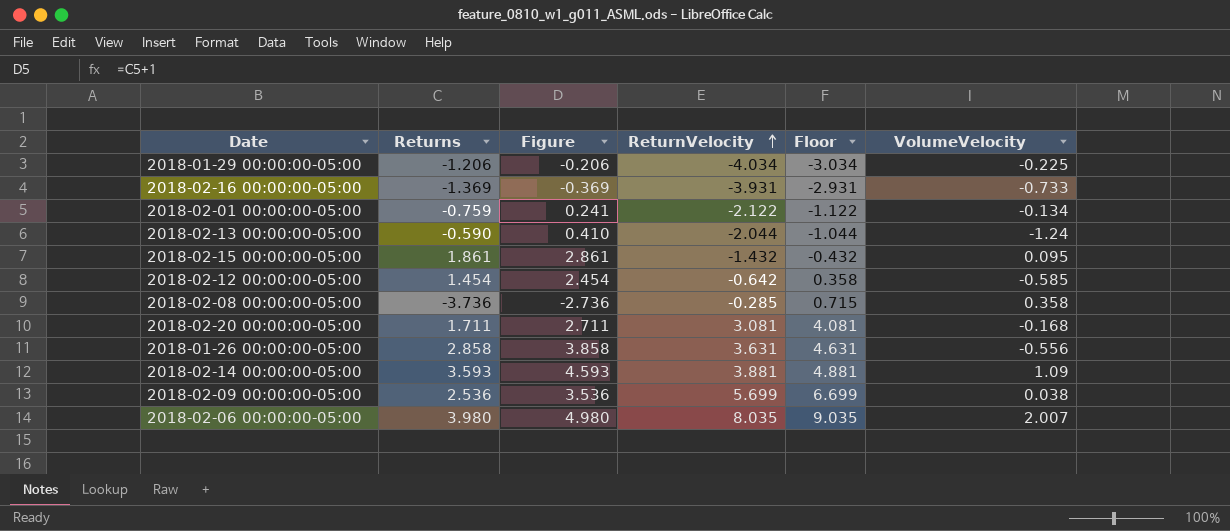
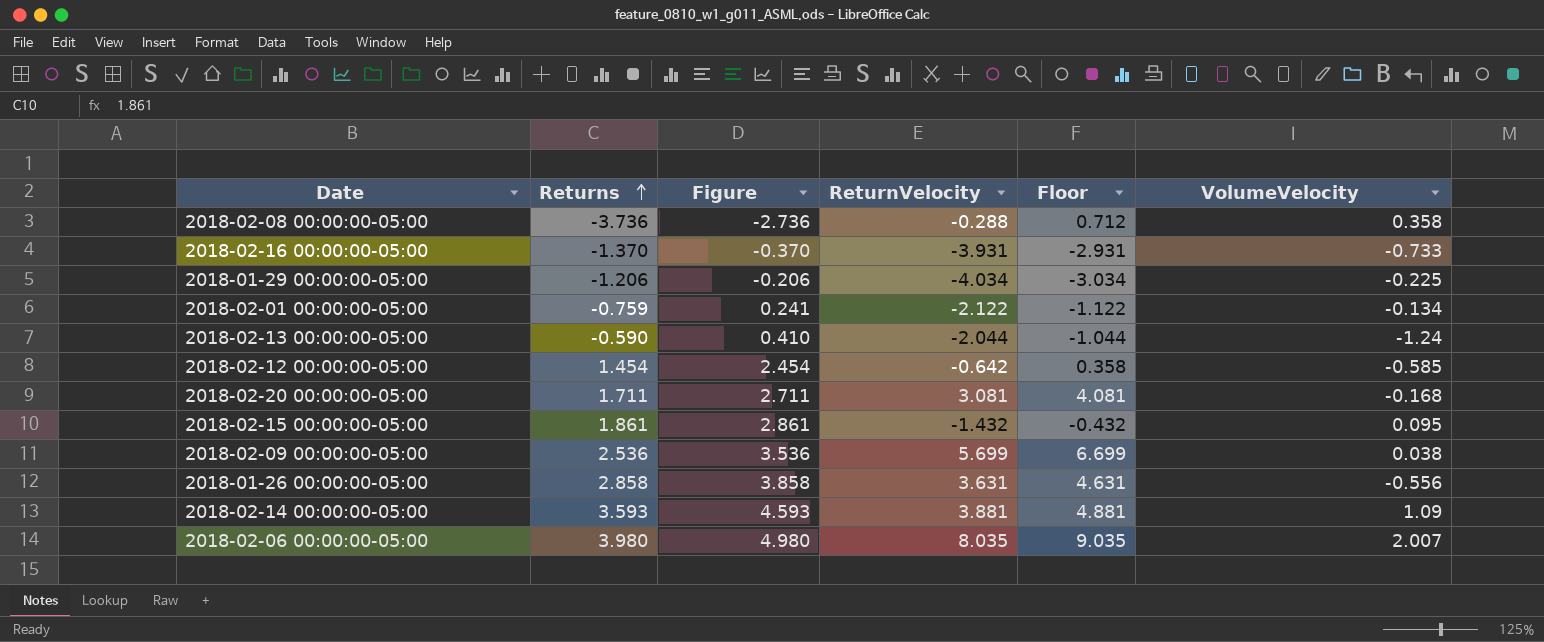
row order: ReturnVelocity ascending -> Returns ascending
2018-02-08 00:00:00-05:00 | ReturnVelocity: -0.285 -> -0.288
2018-02-08 00:00:00-05:00 | Floor: 0.715 -> 0.712
2018-02-16 00:00:00-05:00 | Returns: -1.369 -> -1.370
2018-02-16 00:00:00-05:00 | Figure: -0.369 -> -0.370

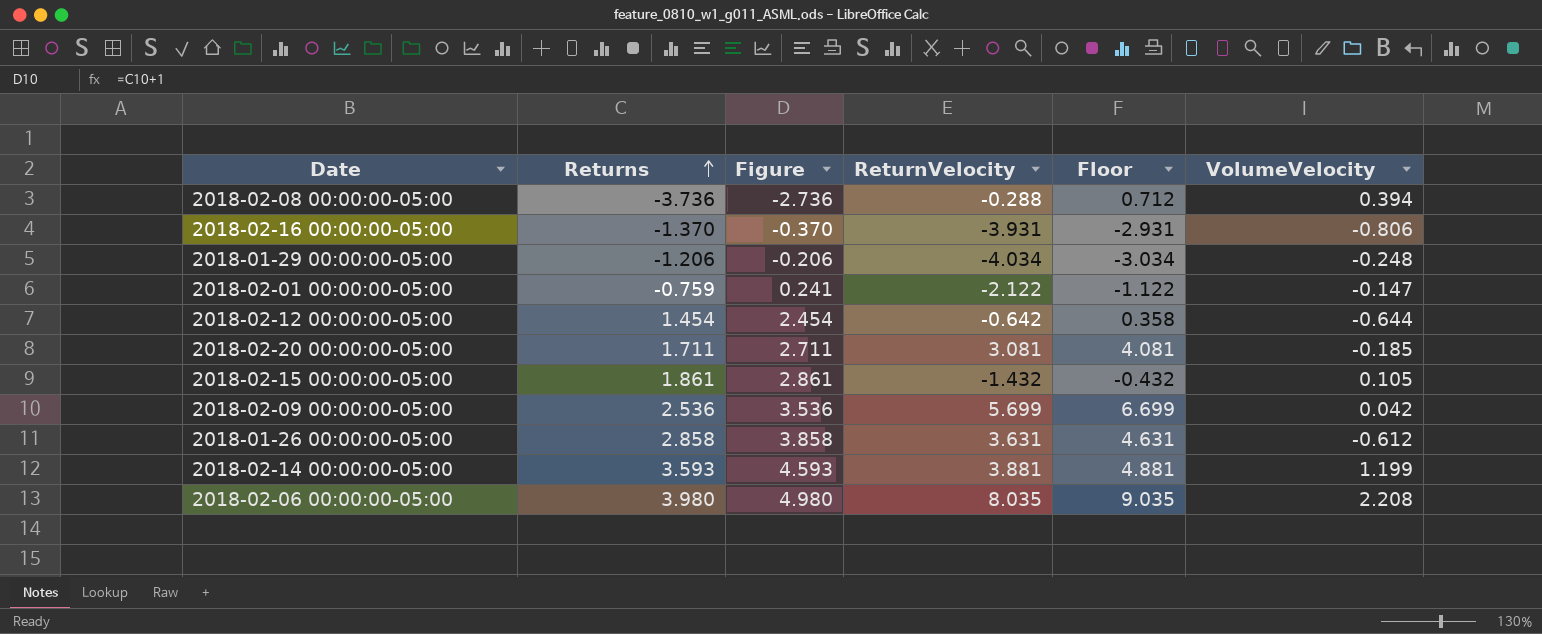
row 2018-02-13 00:00:00-05:00: -0.590 | 0.410 | -2.044 | -1.044 | -1.24 -> none
2018-02-08 00:00:00-05:00 | VolumeVelocity: 0.358 -> 0.394
2018-02-16 00:00:00-05:00 | VolumeVelocity: -0.733 -> -0.806
2018-01-29 00:00:00-05:00 | VolumeVelocity: -0.225 -> -0.248
2018-02-01 00:00:00-05:00 | VolumeVelocity: -0.134 -> -0.147
2018-02-12 00:00:00-05:00 | VolumeVelocity: -0.585 -> -0.644
2018-02-20 00:00:00-05:00 | VolumeVelocity: -0.168 -> -0.185
2018-02-15 00:00:00-05:00 | VolumeVelocity: 0.095 -> 0.105
2018-02-09 00:00:00-05:00 | VolumeVelocity: 0.038 -> 0.042
2018-01-26 00:00:00-05:00 | VolumeVelocity: -0.556 -> -0.612
2018-02-14 00:00:00-05:00 | VolumeVelocity: 1.09 -> 1.199
2018-02-06 00:00:00-05:00 | VolumeVelocity: 2.007 -> 2.208

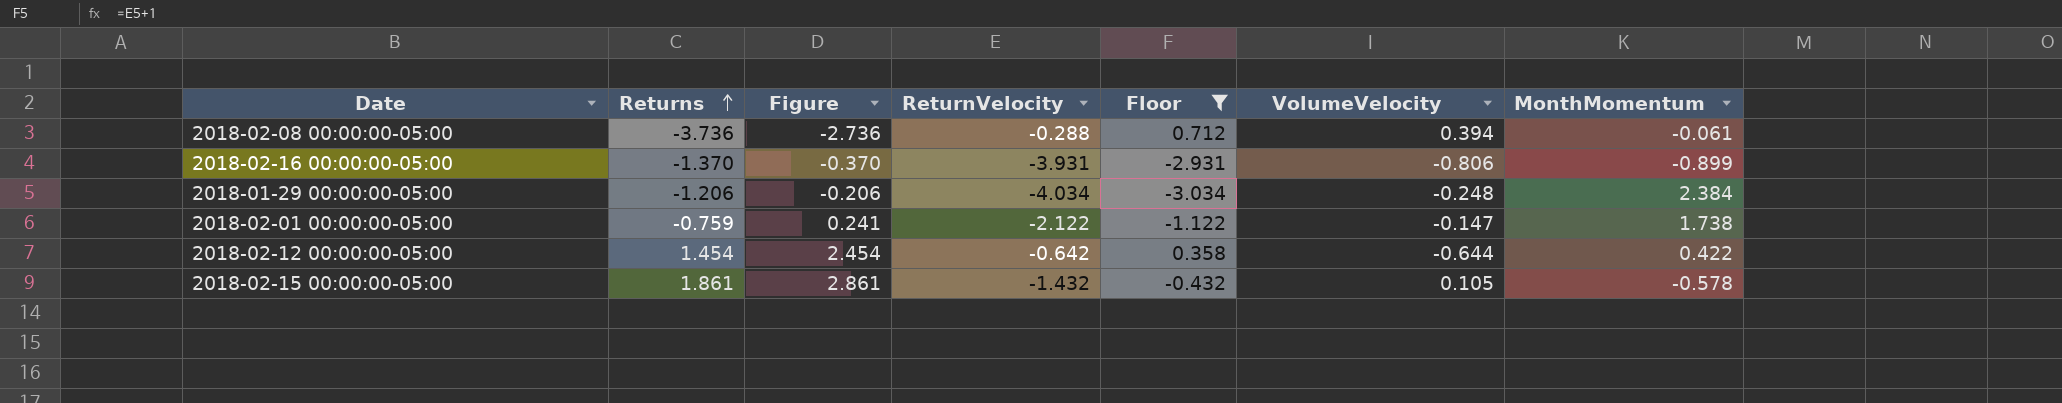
filter: none -> Floor <= 0.712
column MonthMomentum | position: none -> 7

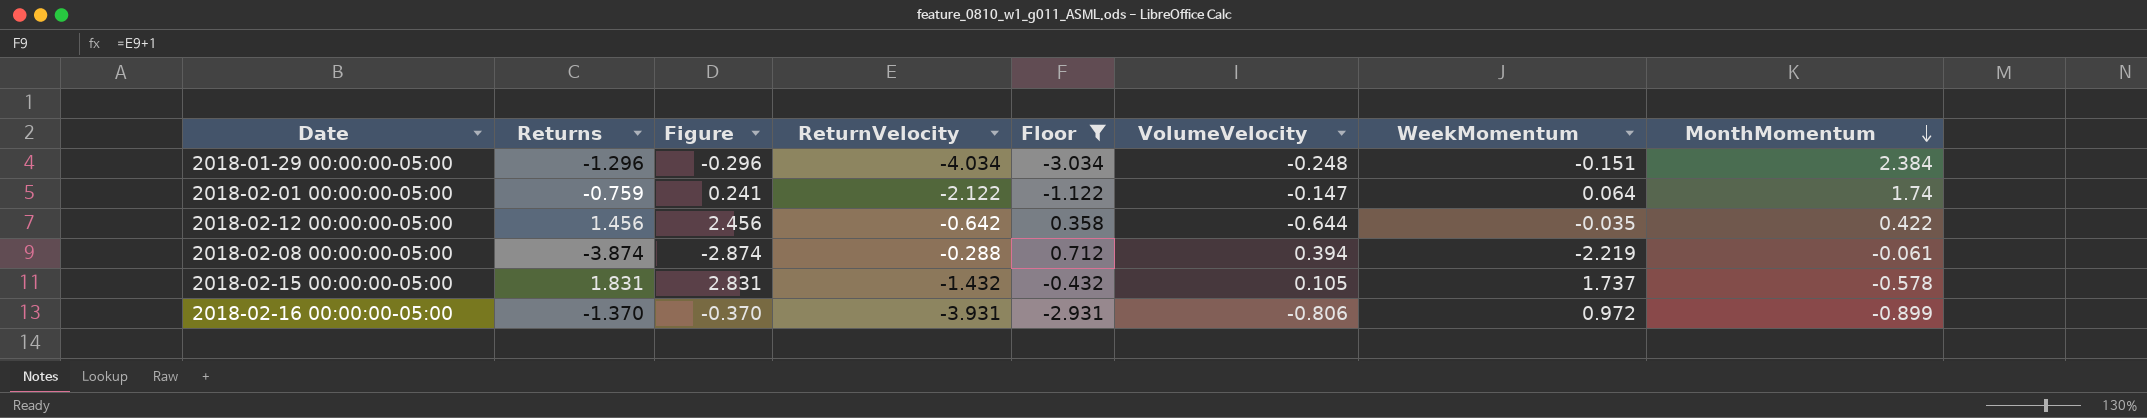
row order: Returns ascending -> MonthMomentum descending
column WeekMomentum | position: none -> 7
2018-01-29 00:00:00-05:00 | Returns: -1.206 -> -1.296
2018-01-29 00:00:00-05:00 | Figure: -0.206 -> -0.296
2018-02-01 00:00:00-05:00 | MonthMomentum: 1.738 -> 1.74
2018-02-12 00:00:00-05:00 | Returns: 1.454 -> 1.456
2018-02-12 00:00:00-05:00 | Figure: 2.454 -> 2.456
2018-02-08 00:00:00-05:00 | Returns: -3.736 -> -3.874
2018-02-08 00:00:00-05:00 | Figure: -2.736 -> -2.874
2018-02-15 00:00:00-05:00 | Returns: 1.861 -> 1.831
2018-02-15 00:00:00-05:00 | Figure: 2.861 -> 2.831

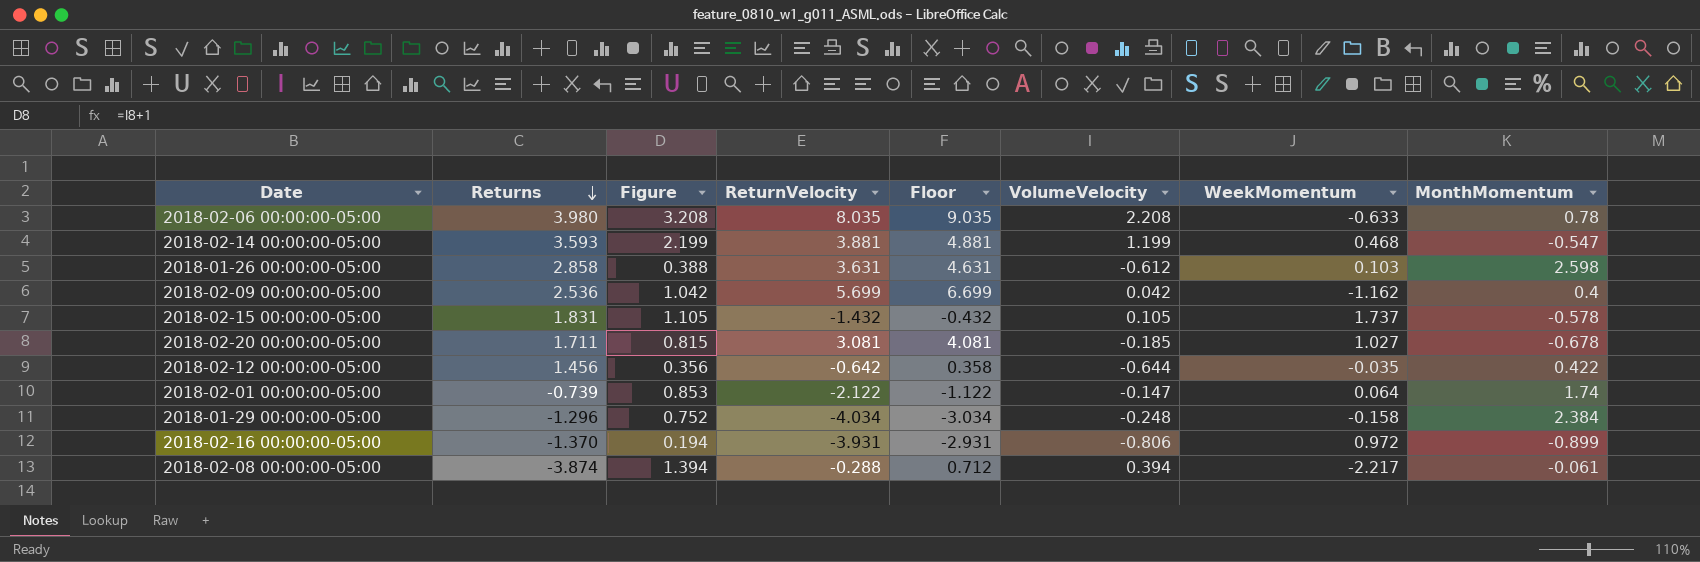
filter: Floor <= 0.712 -> none
row order: MonthMomentum descending -> Returns descending
column Figure | formula: [Returns] + 1 -> [VolumeVelocity] + 1
2018-02-01 00:00:00-05:00 | Returns: -0.759 -> -0.739
2018-01-29 00:00:00-05:00 | WeekMomentum: -0.151 -> -0.158
2018-02-08 00:00:00-05:00 | WeekMomentum: -2.219 -> -2.217

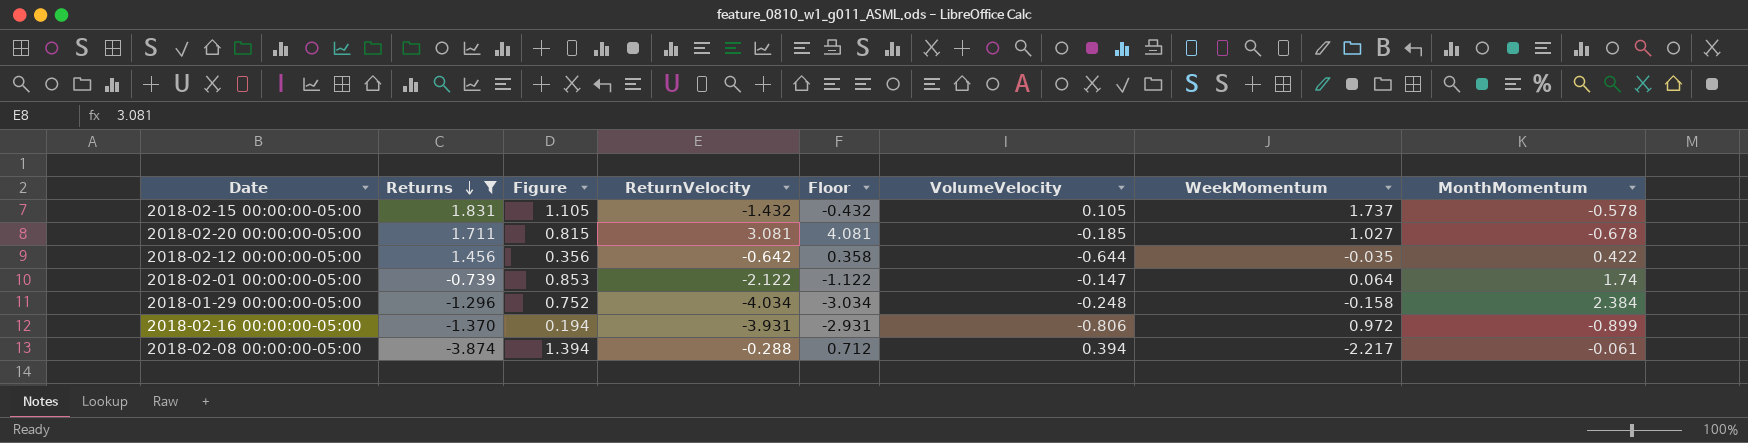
filter: none -> Returns <= 1.831

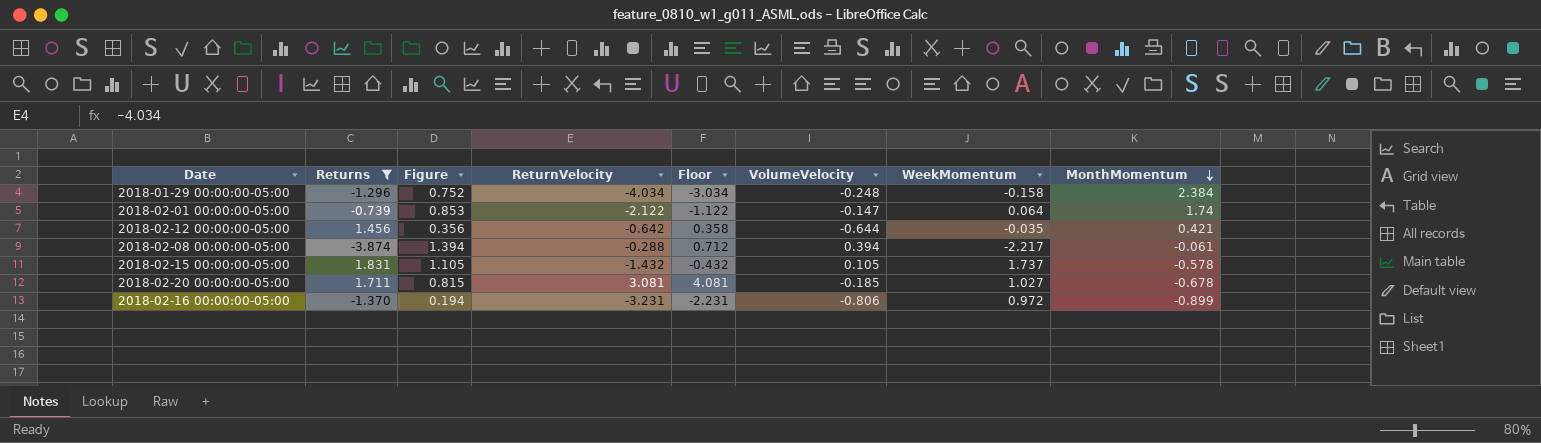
row order: Returns descending -> MonthMomentum descending
2018-02-12 00:00:00-05:00 | MonthMomentum: 0.422 -> 0.421
2018-02-16 00:00:00-05:00 | ReturnVelocity: -3.931 -> -3.231
2018-02-16 00:00:00-05:00 | Floor: -2.931 -> -2.231

